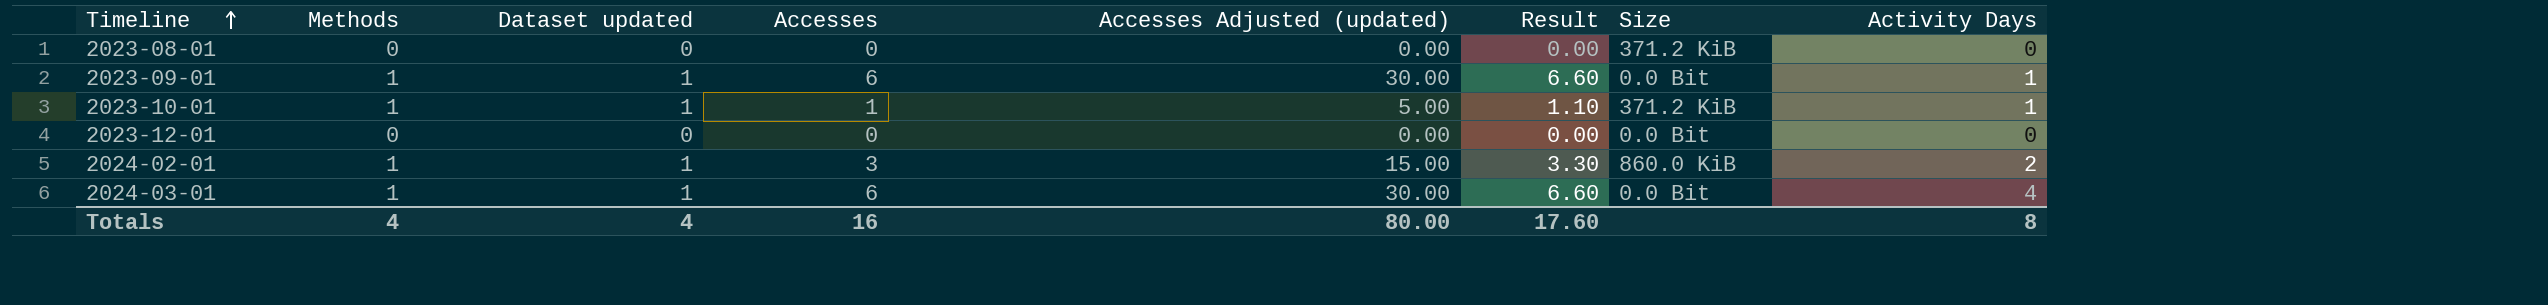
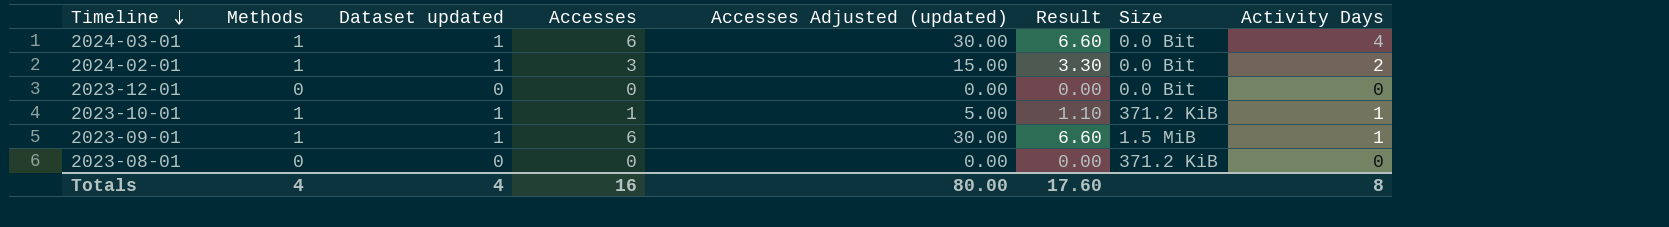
row order: Timeline ascending -> Timeline descending
2024-02-01 | Size: 860.0 KiB -> 0.0 Bit
2023-09-01 | Size: 0.0 Bit -> 1.5 MiB

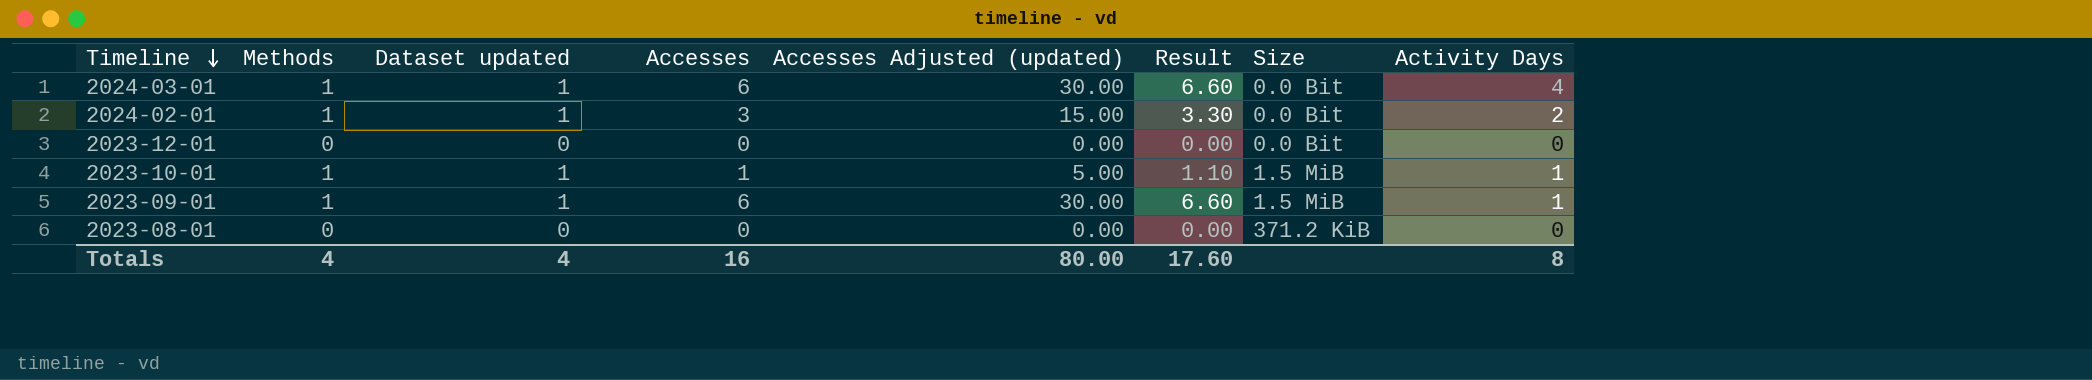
2023-10-01 | Size: 371.2 KiB -> 1.5 MiB

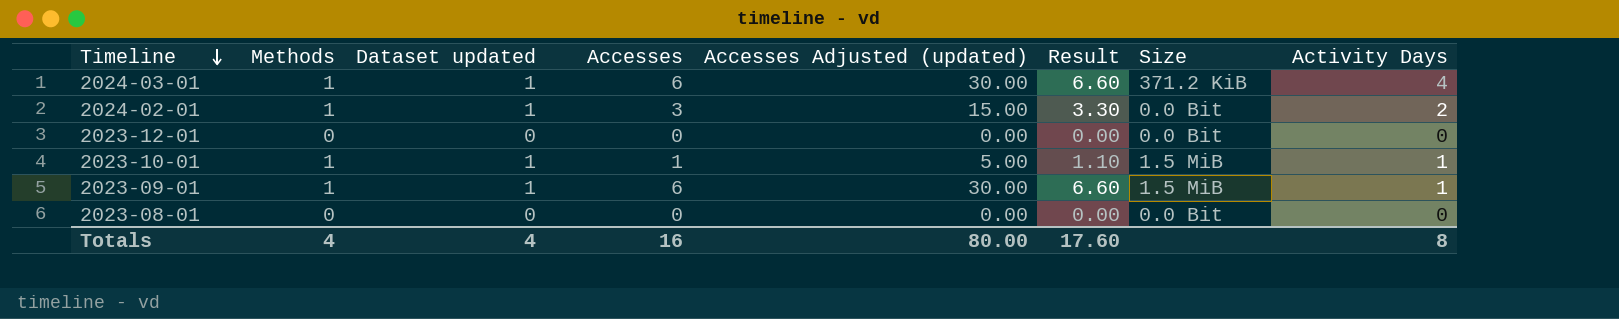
2024-03-01 | Size: 0.0 Bit -> 371.2 KiB
2023-08-01 | Size: 371.2 KiB -> 0.0 Bit

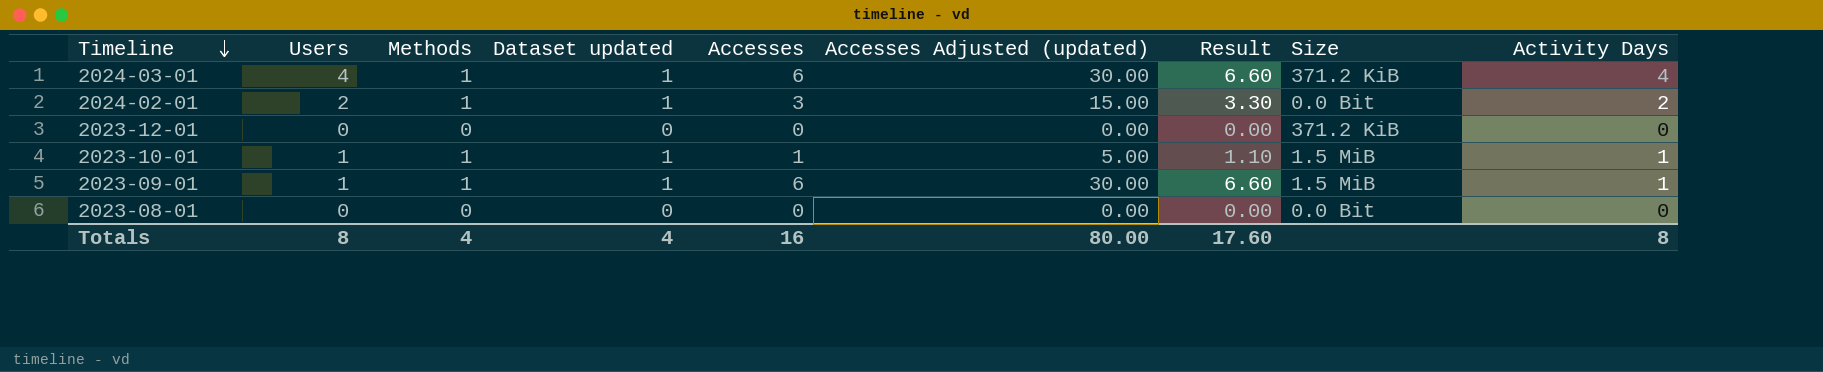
column Users | position: none -> 2
2023-12-01 | Size: 0.0 Bit -> 371.2 KiB

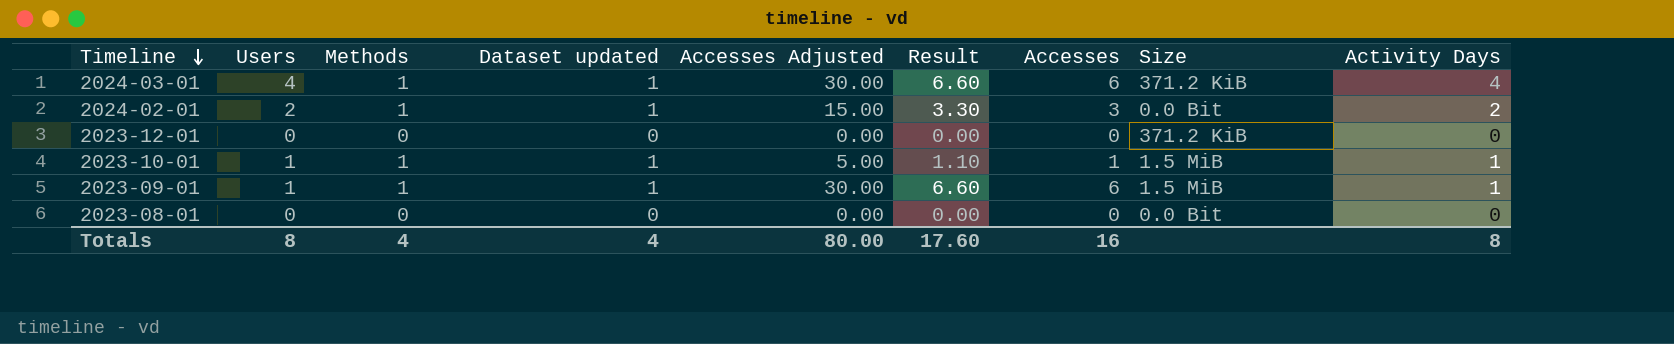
column name: Accesses Adjusted (updated) -> Accesses Adjusted
column Accesses | position: 5 -> 7

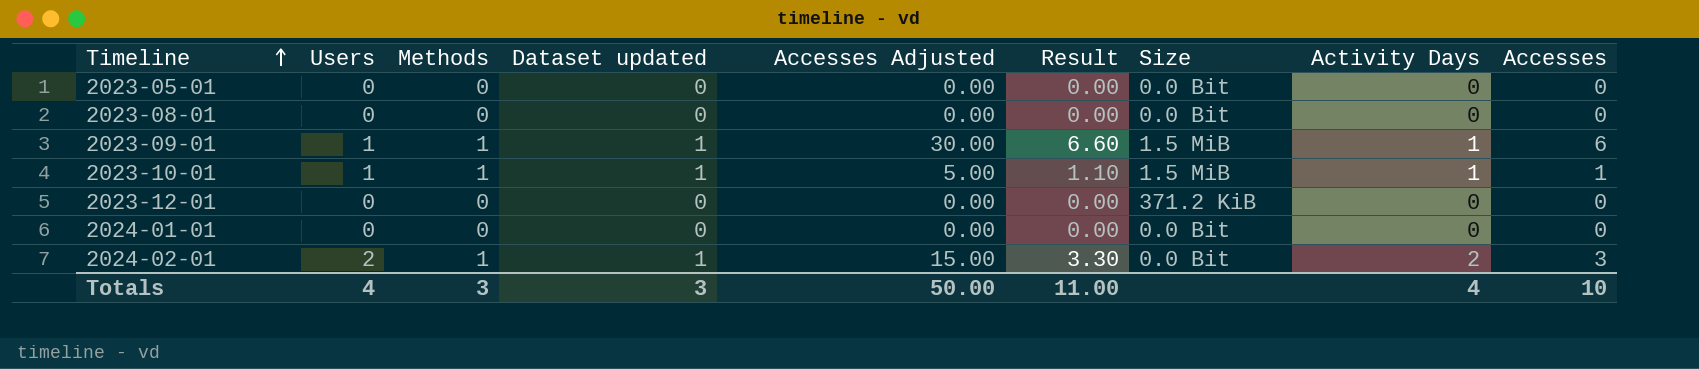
row order: Timeline descending -> Timeline ascending
column Accesses | position: 7 -> 9
row 2024-03-01: 4 | 1 | 1 | 30.00 | 6.60 | 6 | 371.2 KiB | 4 -> none
row 2023-05-01: none -> 0 | 0 | 0 | 0.00 | 0.00 | 0.0 Bit | 0 | 0
row 2024-01-01: none -> 0 | 0 | 0 | 0.00 | 0.00 | 0.0 Bit | 0 | 0
Totals | Users: 8 -> 4
Totals | Methods: 4 -> 3
Totals | Dataset updated: 4 -> 3
Totals | Accesses Adjusted: 80.00 -> 50.00
Totals | Result: 17.60 -> 11.00
Totals | Activity Days: 8 -> 4
Totals | Accesses: 16 -> 10

